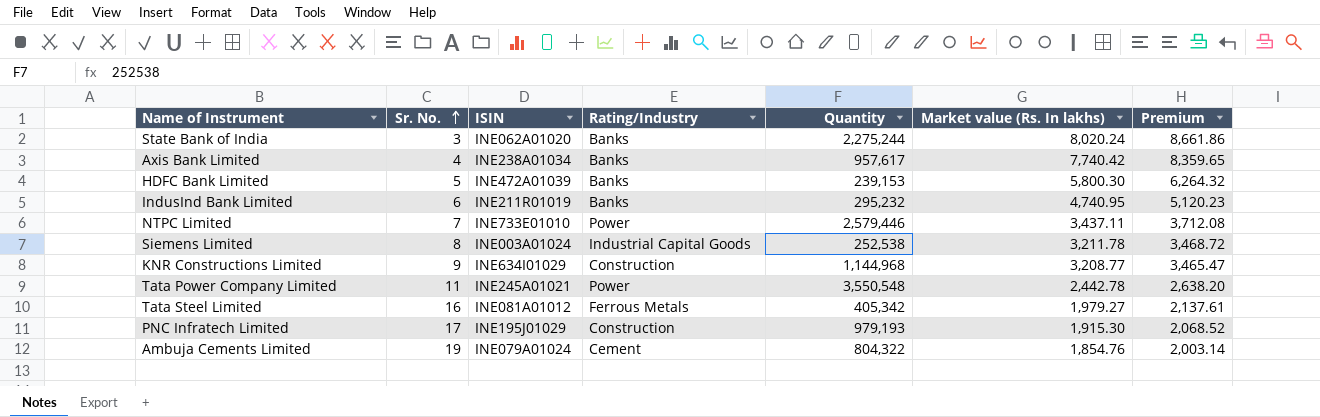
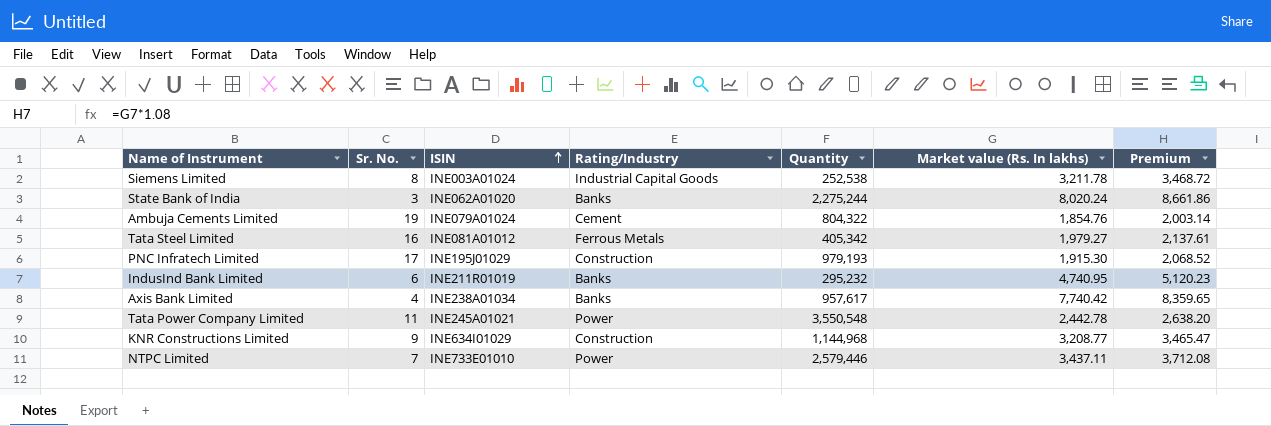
row order: Sr. No. ascending -> ISIN ascending
row HDFC Bank Limited: 5 | INE472A01039 | Banks | 239,153 | 5,800.30 | 6,264.32 -> none

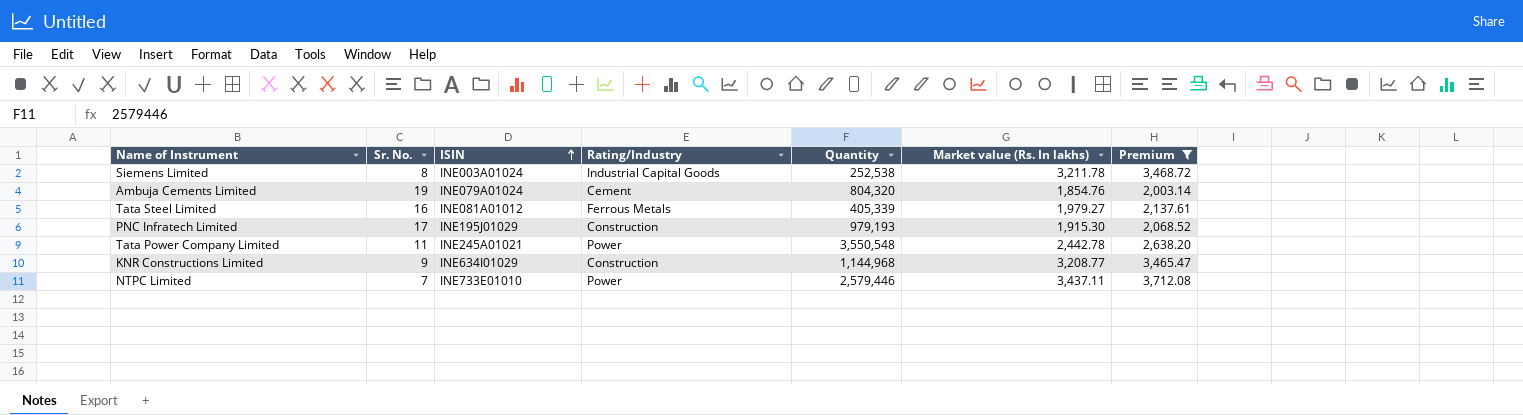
filter: none -> Premium <= 3,712.08
Ambuja Cements Limited | Quantity: 804,322 -> 804,320
Tata Steel Limited | Quantity: 405,342 -> 405,339

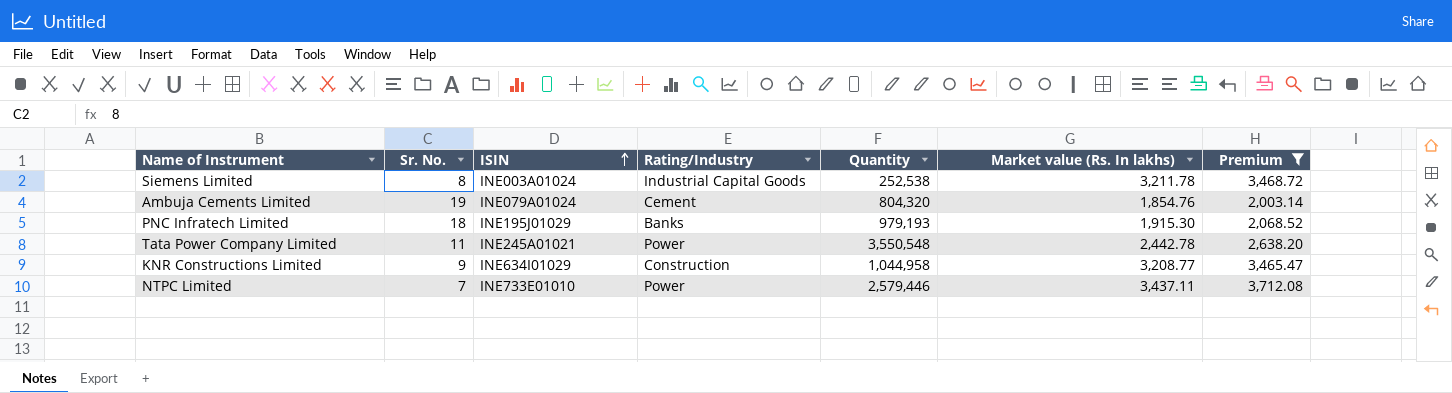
row Tata Steel Limited: 16 | INE081A01012 | Ferrous Metals | 405,339 | 1,979.27 | 2,137.61 -> none
PNC Infratech Limited | Sr. No.: 17 -> 18
PNC Infratech Limited | Rating/Industry: Construction -> Banks
KNR Constructions Limited | Quantity: 1,144,968 -> 1,044,958

